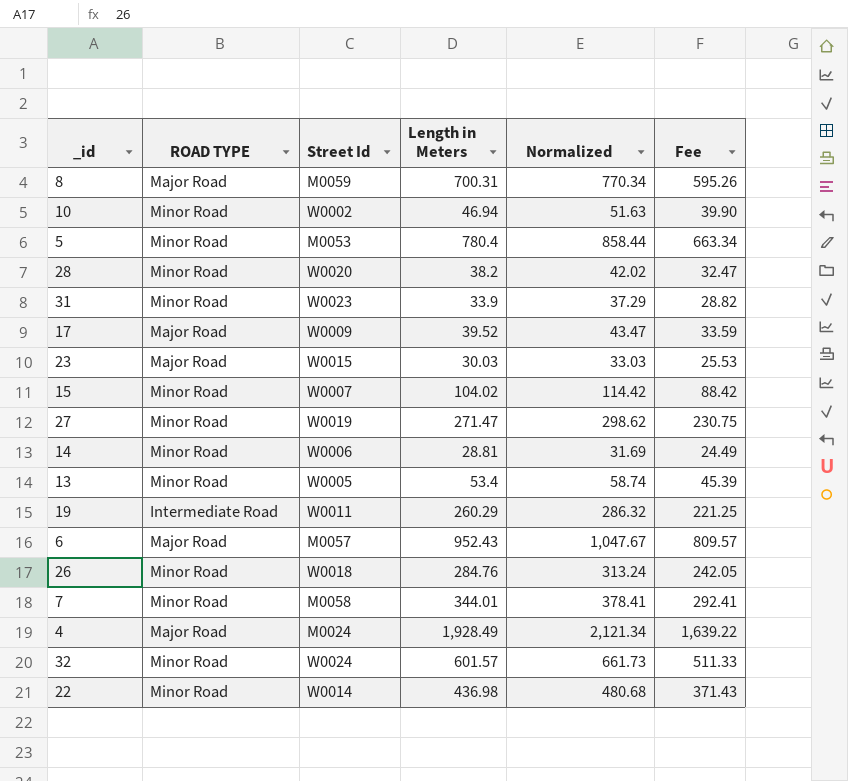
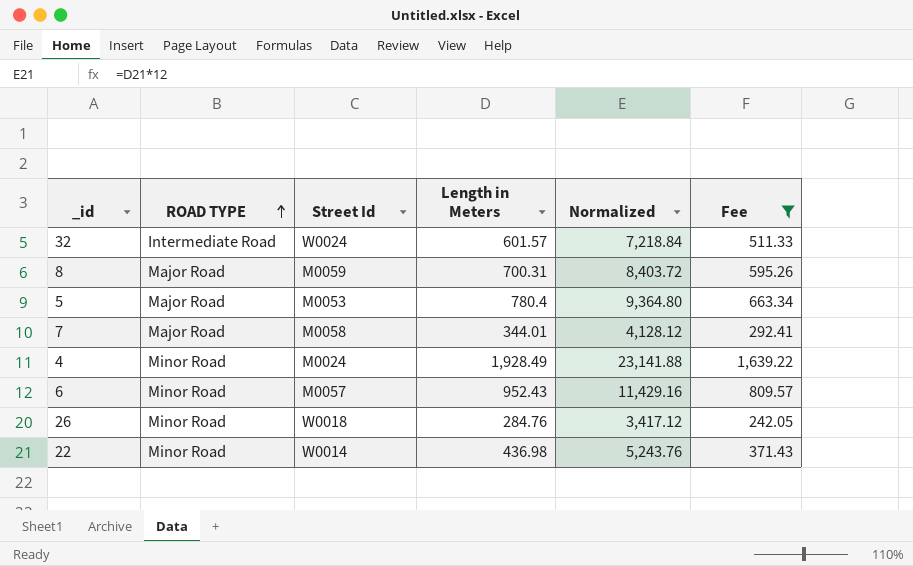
filter: none -> Fee >= 242.05
row order: none -> ROAD TYPE ascending
column Normalized | formula: [Length in Meters] * 1.1 -> [Length in Meters] * 12
32 | ROAD TYPE: Minor Road -> Intermediate Road
5 | ROAD TYPE: Minor Road -> Major Road
7 | ROAD TYPE: Minor Road -> Major Road
4 | ROAD TYPE: Major Road -> Minor Road
6 | ROAD TYPE: Major Road -> Minor Road

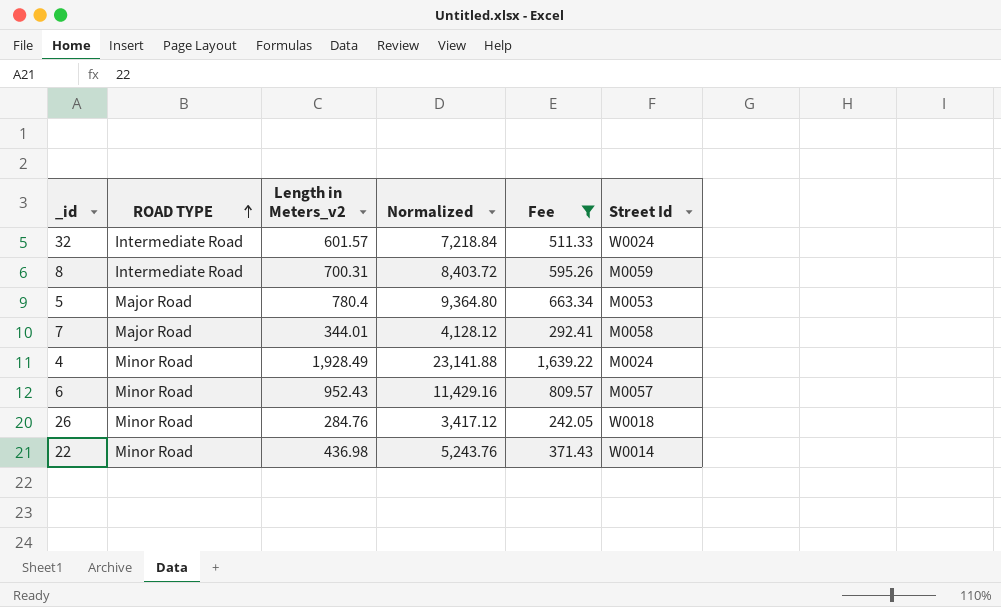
column name: Length in Meters -> Length in Meters_v2
column Street Id | position: 3 -> 6
8 | ROAD TYPE: Major Road -> Intermediate Road

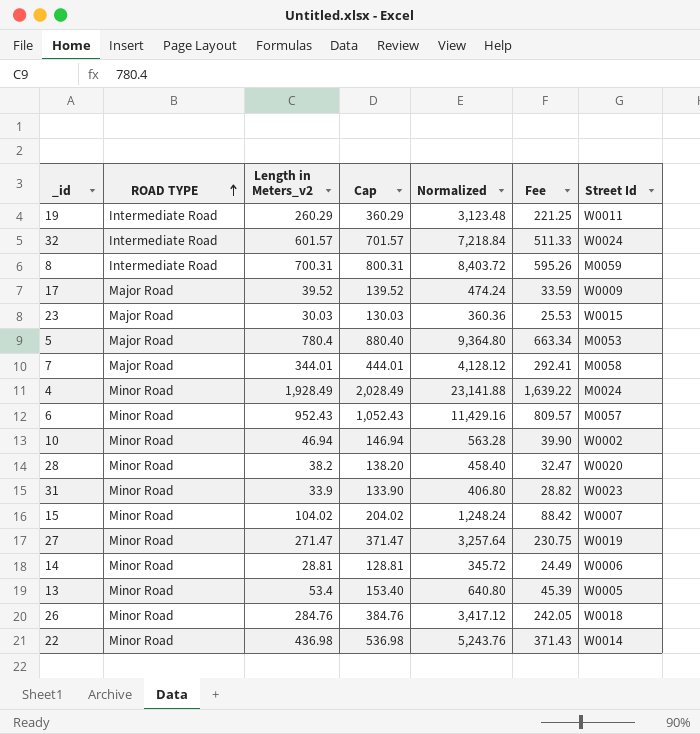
filter: Fee >= 242.05 -> none
column Cap | formula: none -> [Length in Meters_v2] + 100

